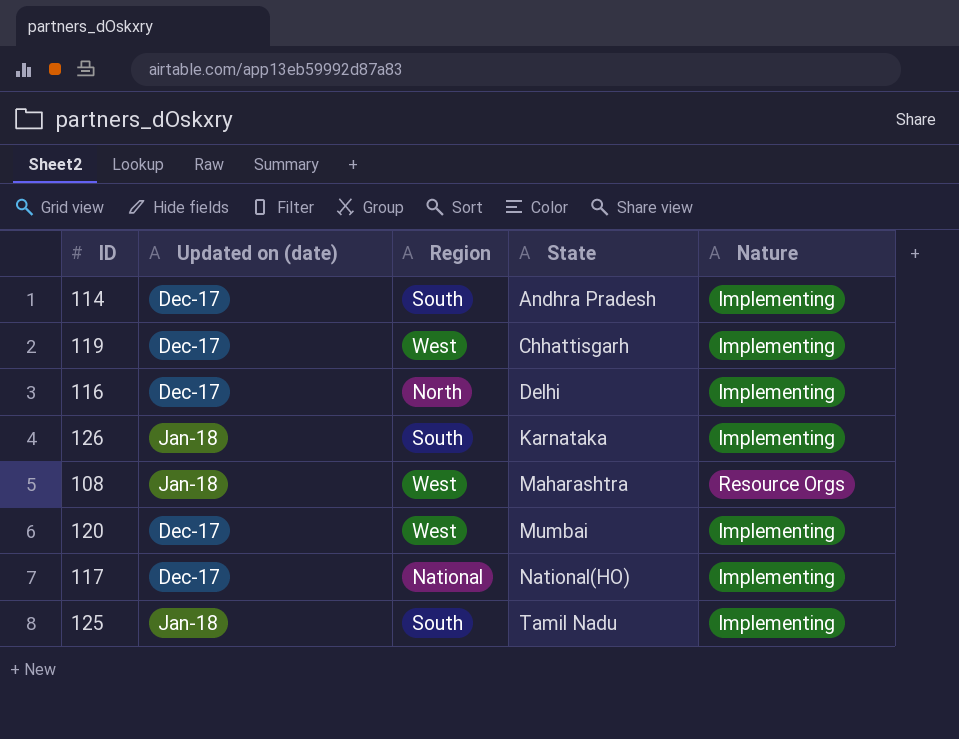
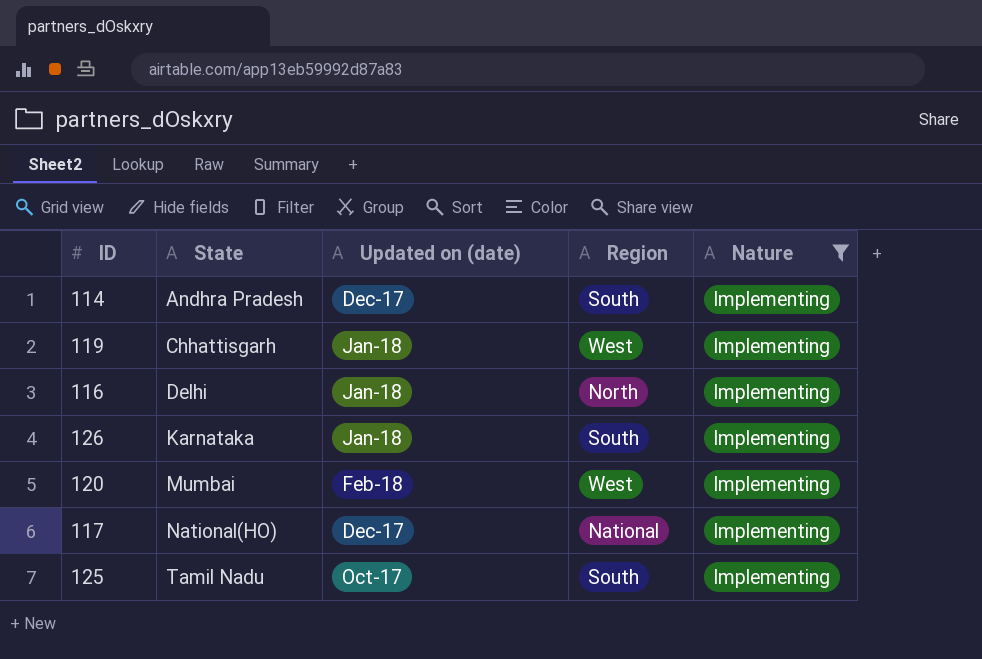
filter: none -> Nature = Implementing
column State | position: 4 -> 2
119 | Updated on (date): Dec-17 -> Jan-18
116 | Updated on (date): Dec-17 -> Jan-18
120 | Updated on (date): Dec-17 -> Feb-18
125 | Updated on (date): Jan-18 -> Oct-17

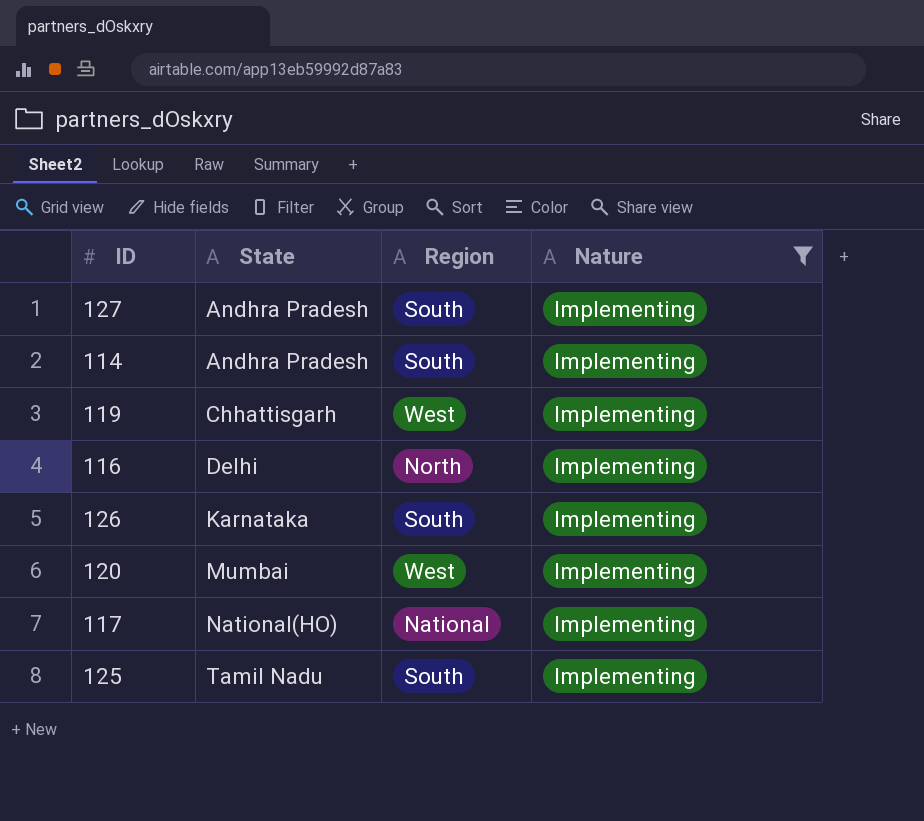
column Updated on (date) | position: 3 -> none
row 127: none -> Andhra Pradesh | South | Implementing

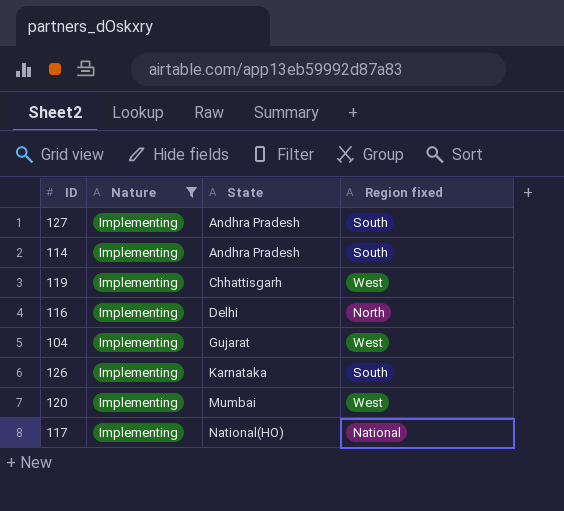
column Nature | position: 4 -> 2
column name: Region -> Region fixed
row 125: Tamil Nadu | South | Implementing -> none
row 104: none -> Implementing | Gujarat | West

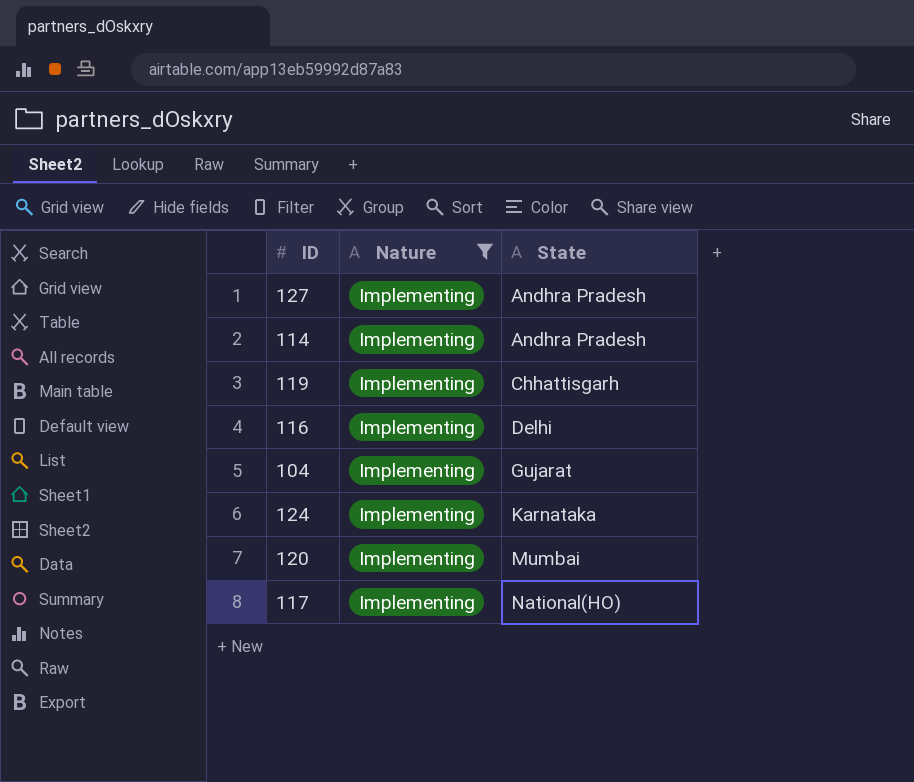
column Region fixed | position: 4 -> none
row 126: Implementing | Karnataka | South -> none
row 124: none -> Implementing | Karnataka

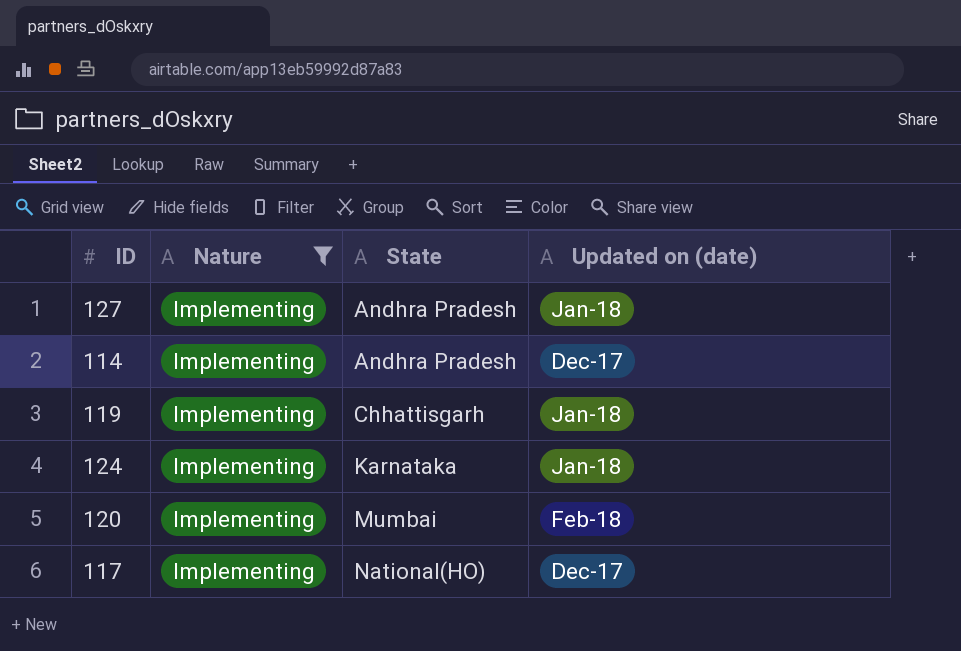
column Updated on (date) | position: none -> 4
row 116: Implementing | Delhi -> none
row 104: Implementing | Gujarat -> none

